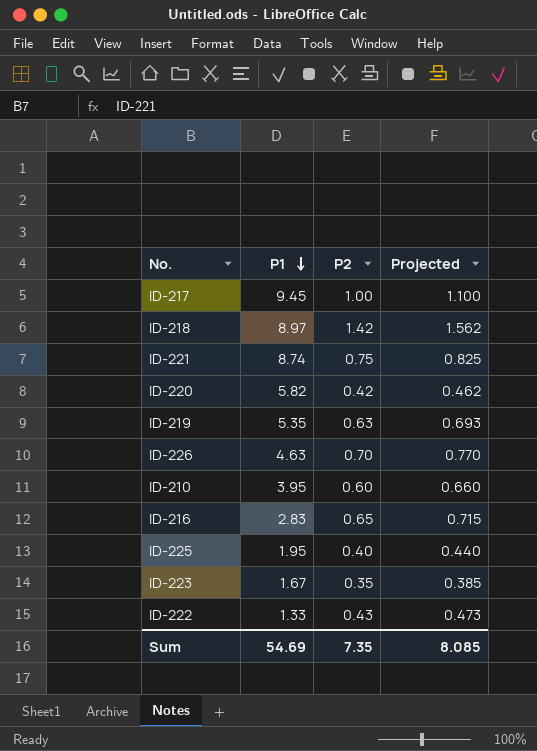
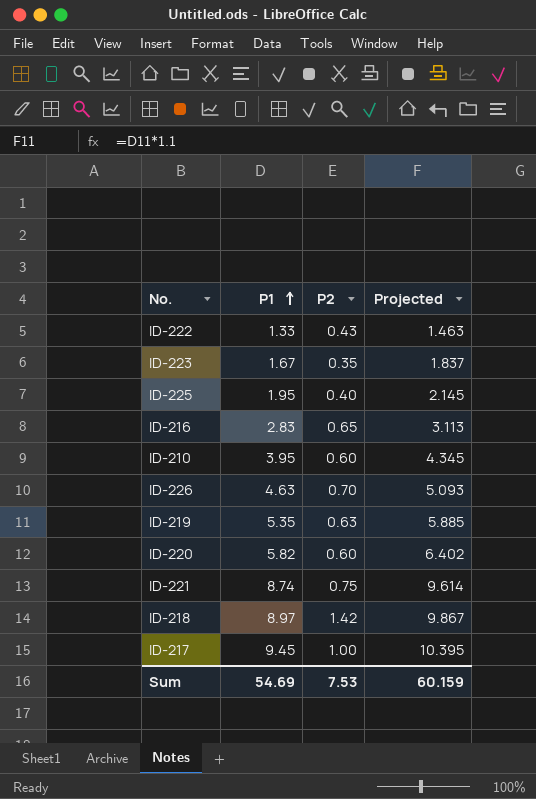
row order: P1 descending -> P1 ascending
column Projected | formula: [P2] * 1.1 -> [P1] * 1.1
ID-220 | P2: 0.42 -> 0.60
Sum | P2: 7.35 -> 7.53
Sum | Projected: 8.085 -> 60.159

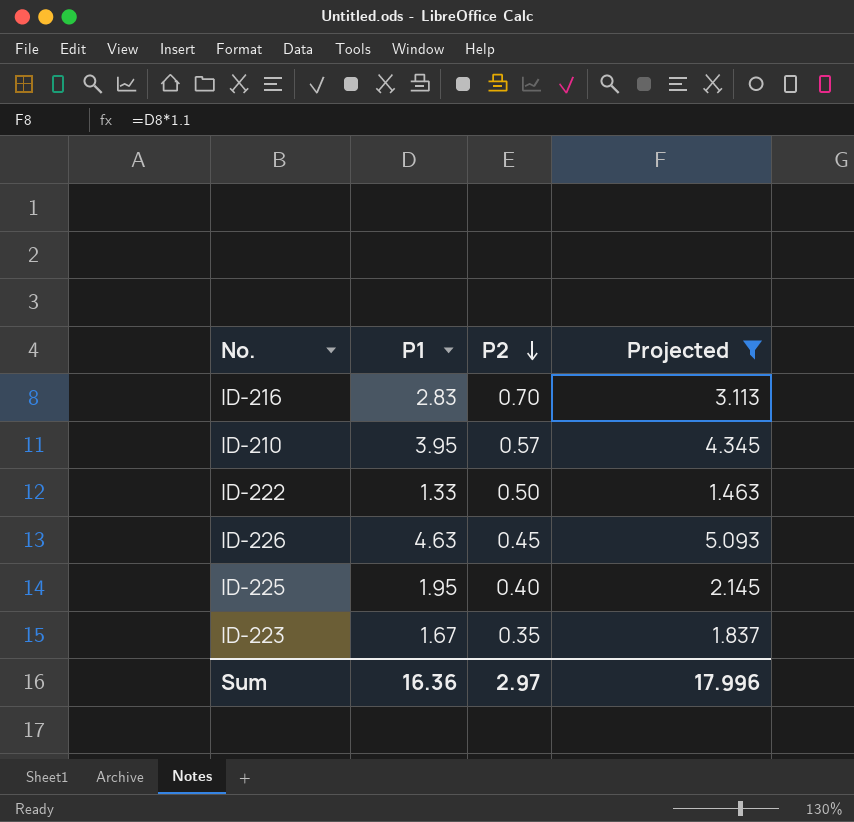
filter: none -> Projected <= 5.093
row order: P1 ascending -> P2 descending
ID-216 | P2: 0.65 -> 0.70
ID-210 | P2: 0.60 -> 0.57
ID-222 | P2: 0.43 -> 0.50
ID-226 | P2: 0.70 -> 0.45
Sum | P1: 54.69 -> 16.36
Sum | P2: 7.53 -> 2.97
Sum | Projected: 60.159 -> 17.996

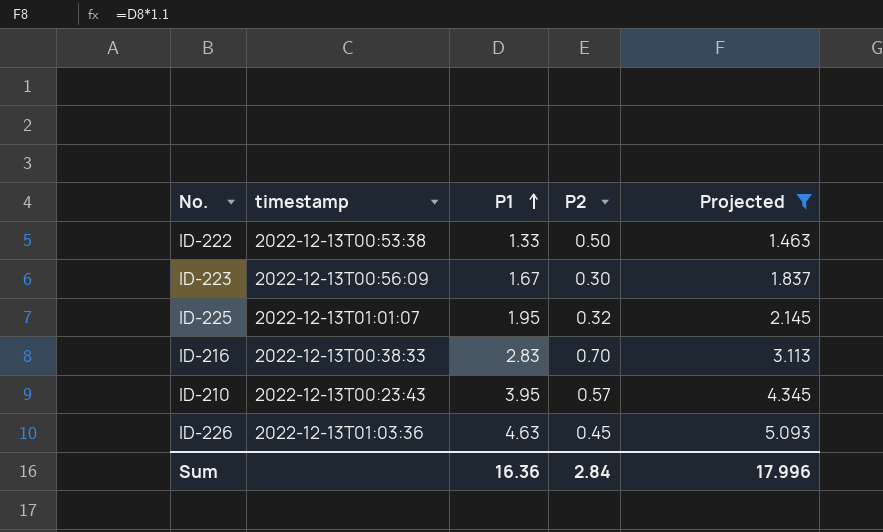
row order: P2 descending -> P1 ascending
column timestamp | position: none -> 2
ID-223 | P2: 0.35 -> 0.30
ID-225 | P2: 0.40 -> 0.32
Sum | P2: 2.97 -> 2.84

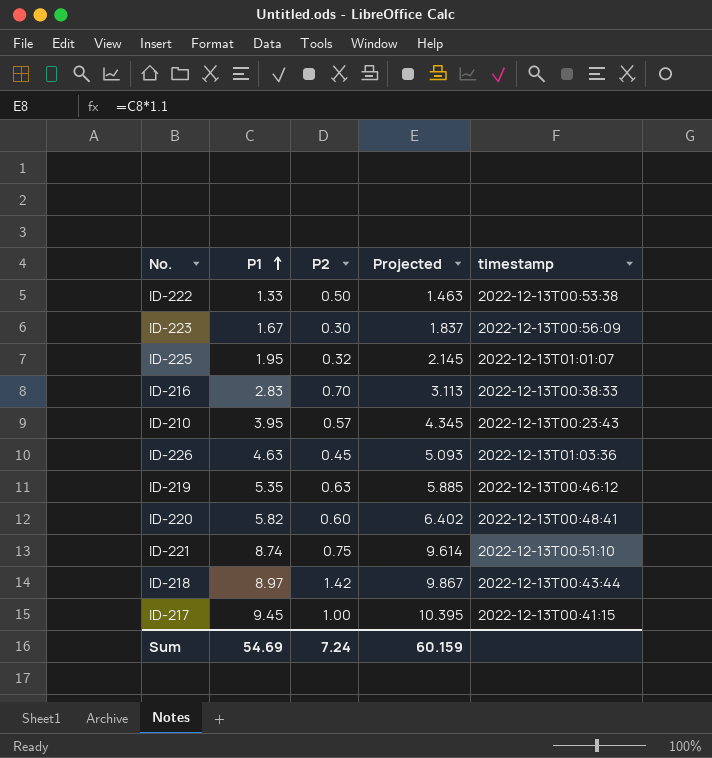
filter: Projected <= 5.093 -> none
column timestamp | position: 2 -> 5
Sum | P1: 16.36 -> 54.69
Sum | P2: 2.84 -> 7.24
Sum | Projected: 17.996 -> 60.159

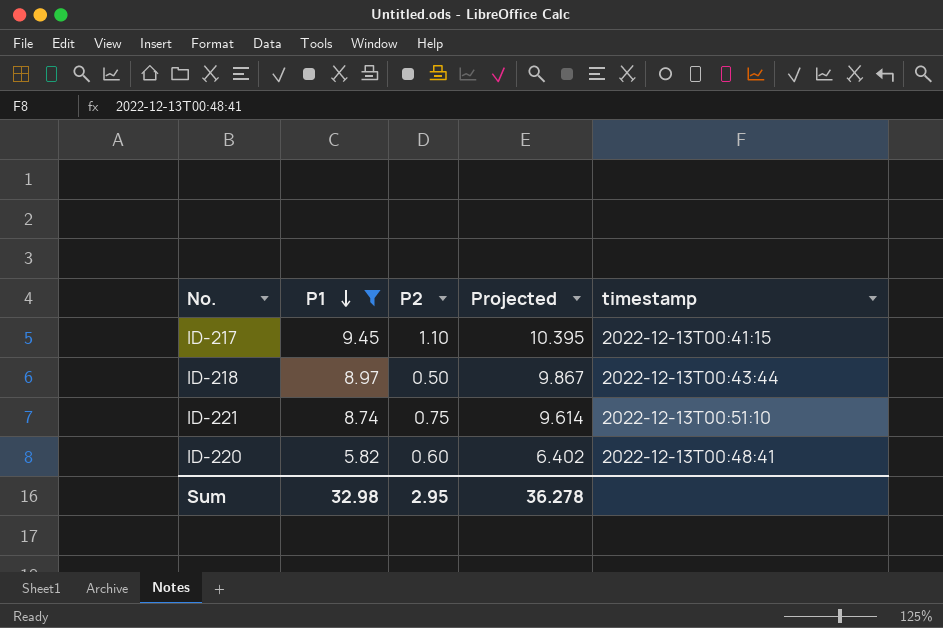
filter: none -> P1 >= 5.82
row order: P1 ascending -> P1 descending
ID-217 | P2: 1.00 -> 1.10
ID-218 | P2: 1.42 -> 0.50
Sum | P1: 54.69 -> 32.98
Sum | P2: 7.24 -> 2.95
Sum | Projected: 60.159 -> 36.278

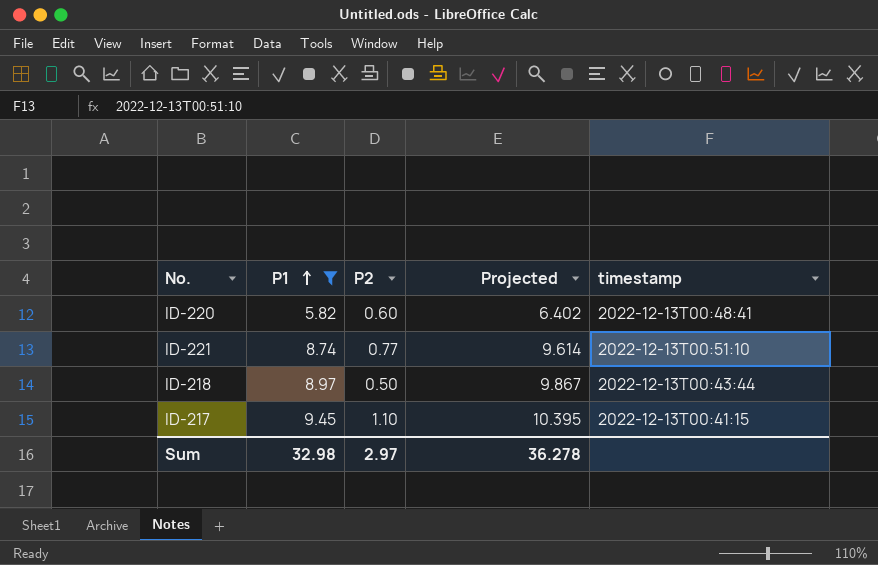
row order: P1 descending -> P1 ascending
ID-221 | P2: 0.75 -> 0.77
Sum | P2: 2.95 -> 2.97

